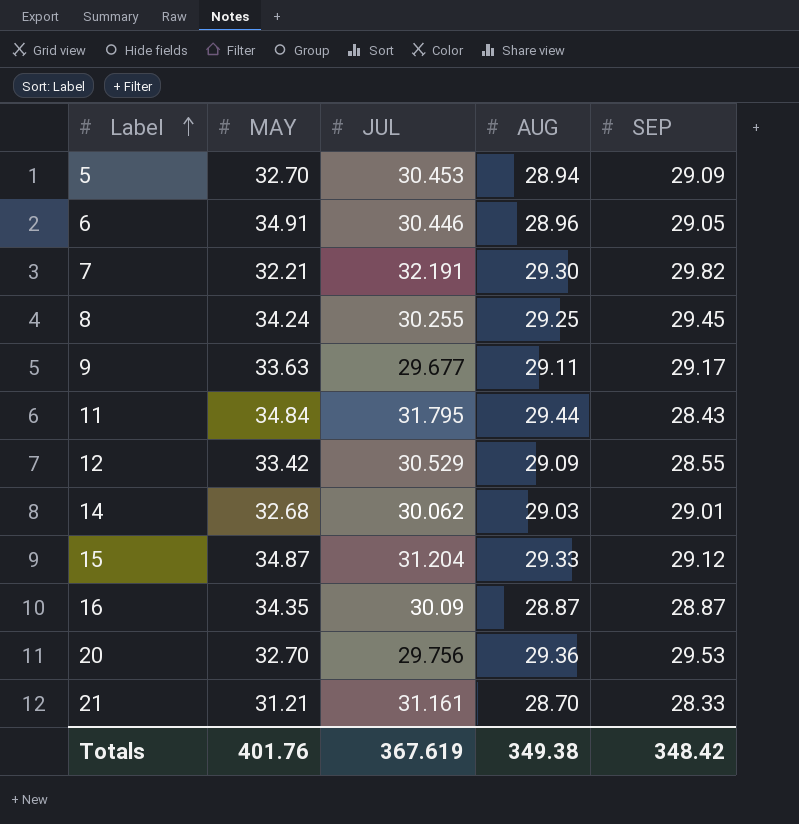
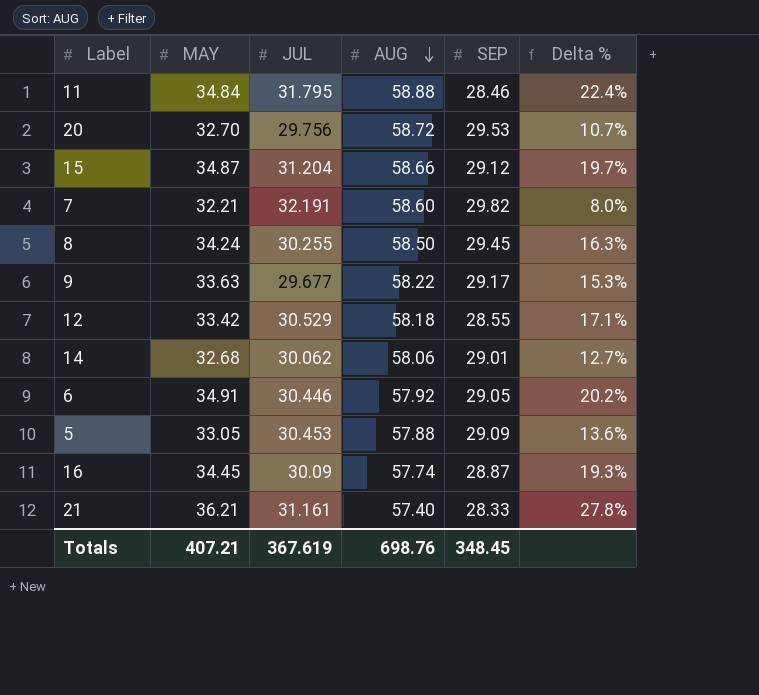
row order: Label ascending -> AUG descending
column Delta % | formula: none -> ([MAY] - [SEP]) / [SEP]
11 | AUG: 29.44 -> 58.88
11 | SEP: 28.43 -> 28.46
20 | AUG: 29.36 -> 58.72
15 | AUG: 29.33 -> 58.66
7 | AUG: 29.30 -> 58.60
8 | AUG: 29.25 -> 58.50
9 | AUG: 29.11 -> 58.22
12 | AUG: 29.09 -> 58.18
14 | AUG: 29.03 -> 58.06
6 | AUG: 28.96 -> 57.92
5 | MAY: 32.70 -> 33.05
5 | AUG: 28.94 -> 57.88
16 | MAY: 34.35 -> 34.45
16 | AUG: 28.87 -> 57.74
21 | MAY: 31.21 -> 36.21
21 | AUG: 28.70 -> 57.40
Totals | MAY: 401.76 -> 407.21
Totals | AUG: 349.38 -> 698.76
Totals | SEP: 348.42 -> 348.45

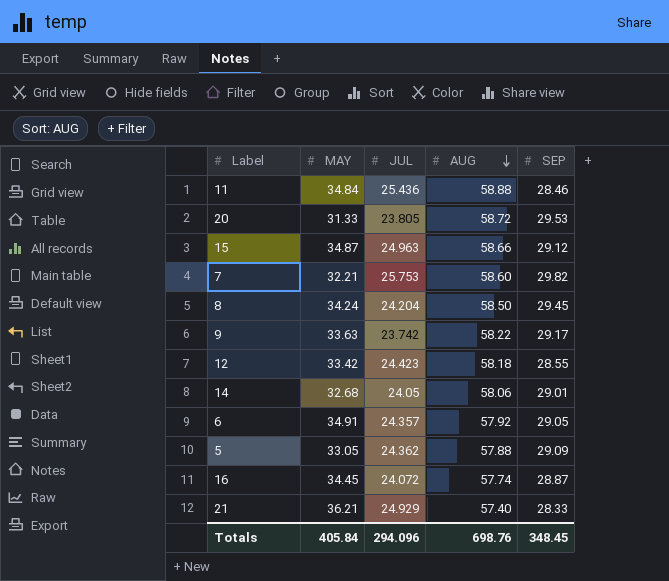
column Delta % | formula: ([MAY] - [SEP]) / [SEP] -> none
11 | JUL: 31.795 -> 25.436
20 | MAY: 32.70 -> 31.33
20 | JUL: 29.756 -> 23.805
15 | JUL: 31.204 -> 24.963
7 | JUL: 32.191 -> 25.753
8 | JUL: 30.255 -> 24.204
9 | JUL: 29.677 -> 23.742
12 | JUL: 30.529 -> 24.423
14 | JUL: 30.062 -> 24.05
6 | JUL: 30.446 -> 24.357
5 | JUL: 30.453 -> 24.362
16 | JUL: 30.09 -> 24.072
21 | JUL: 31.161 -> 24.929
Totals | MAY: 407.21 -> 405.84
Totals | JUL: 367.619 -> 294.096

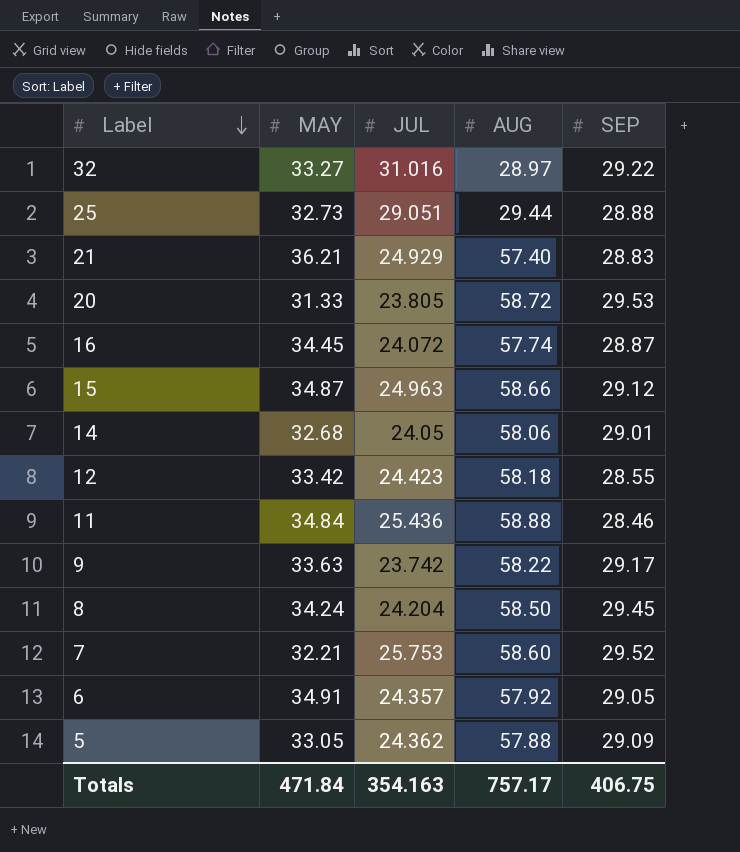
row order: AUG descending -> Label descending
row 32: none -> 33.27 | 31.016 | 28.97 | 29.22
row 25: none -> 32.73 | 29.051 | 29.44 | 28.88
21 | SEP: 28.33 -> 28.83
7 | SEP: 29.82 -> 29.52
Totals | MAY: 405.84 -> 471.84
Totals | JUL: 294.096 -> 354.163
Totals | AUG: 698.76 -> 757.17
Totals | SEP: 348.45 -> 406.75

